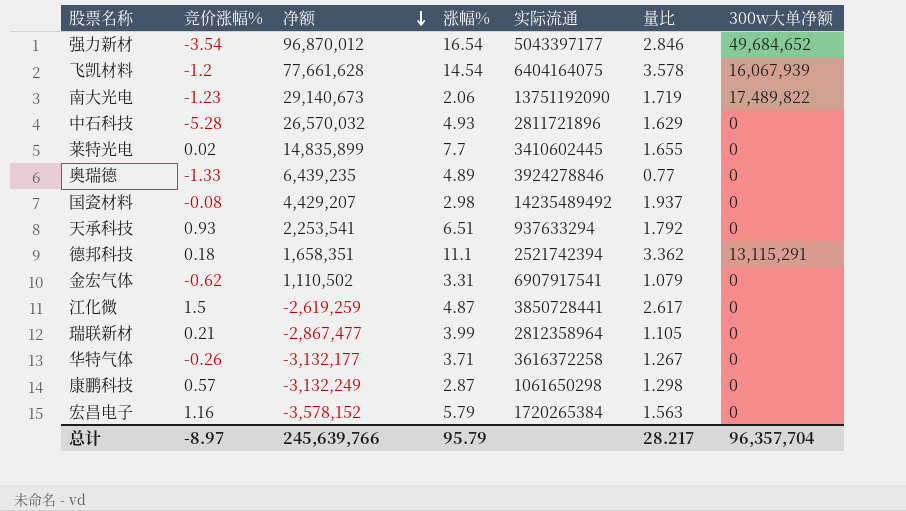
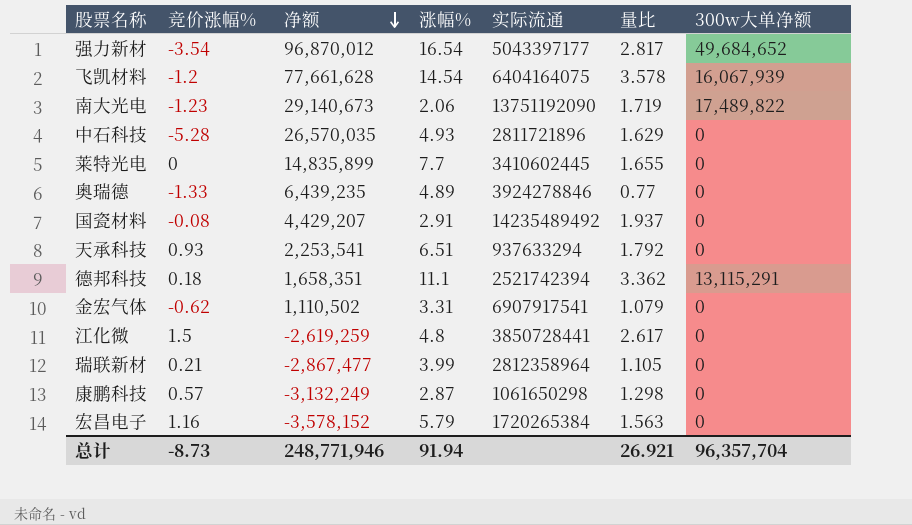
row 华特气体: -0.26 | -3,132,177 | 3.71 | 3616372258 | 1.267 | 0 -> none
强力新材 | 量比: 2.846 -> 2.817
中石科技 | 净额: 26,570,032 -> 26,570,035
莱特光电 | 竞价涨幅%: 0.02 -> 0
国瓷材料 | 涨幅%: 2.98 -> 2.91
江化微 | 涨幅%: 4.87 -> 4.8
总计 | 竞价涨幅%: -8.97 -> -8.73
总计 | 净额: 245,639,766 -> 248,771,946
总计 | 涨幅%: 95.79 -> 91.94
总计 | 量比: 28.217 -> 26.921

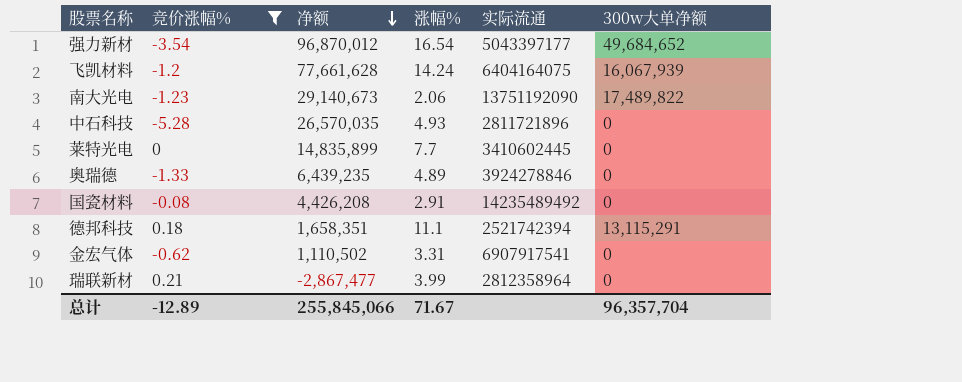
filter: none -> 竞价涨幅% <= 0.21
column 量比 | position: 6 -> none
飞凯材料 | 涨幅%: 14.54 -> 14.24
国瓷材料 | 净额: 4,429,207 -> 4,426,208
总计 | 竞价涨幅%: -8.73 -> -12.89
总计 | 净额: 248,771,946 -> 255,845,066
总计 | 涨幅%: 91.94 -> 71.67

